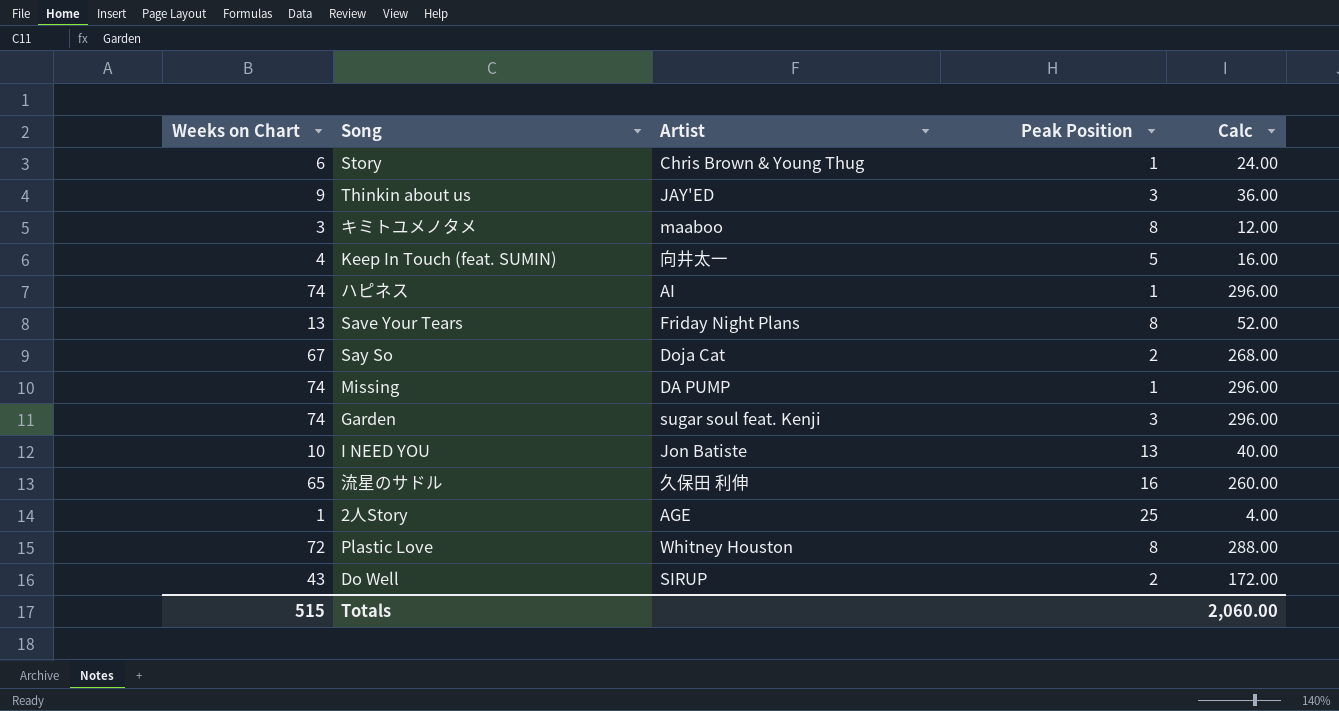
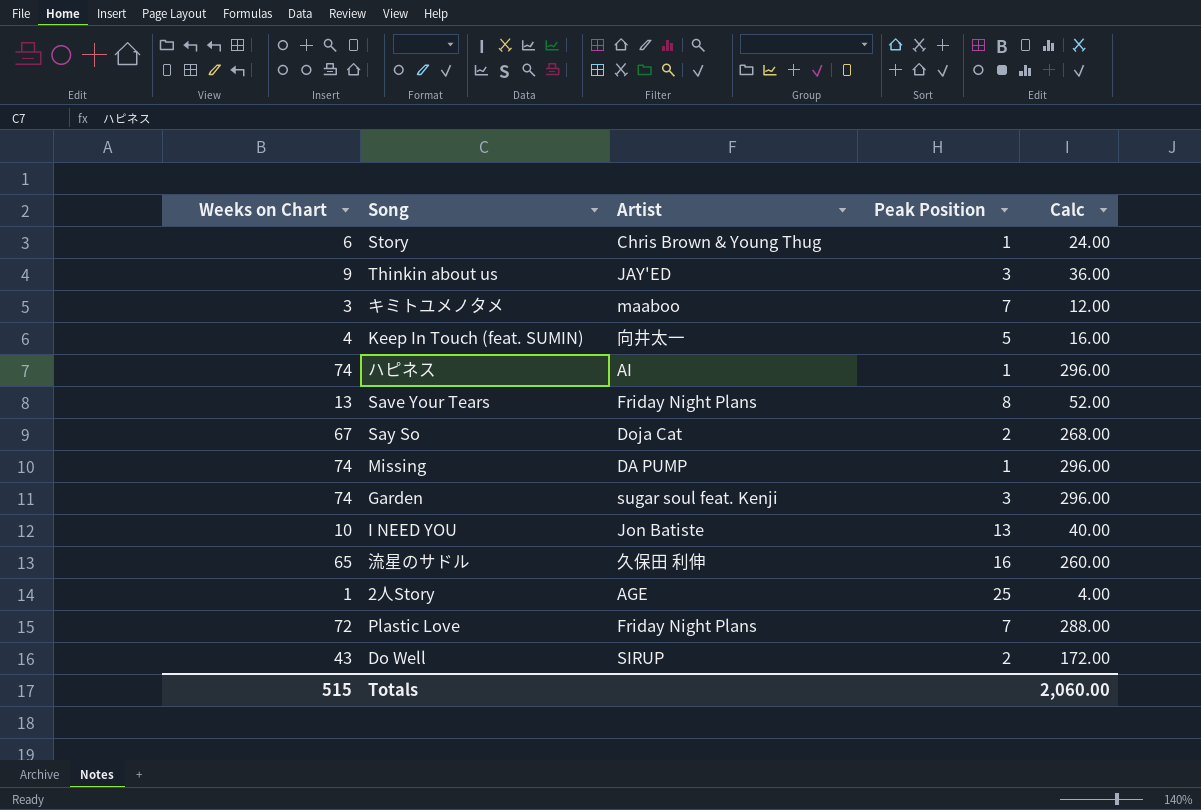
キミトユメノタメ | Peak Position: 8 -> 7
Plastic Love | Artist: Whitney Houston -> Friday Night Plans
Plastic Love | Peak Position: 8 -> 7

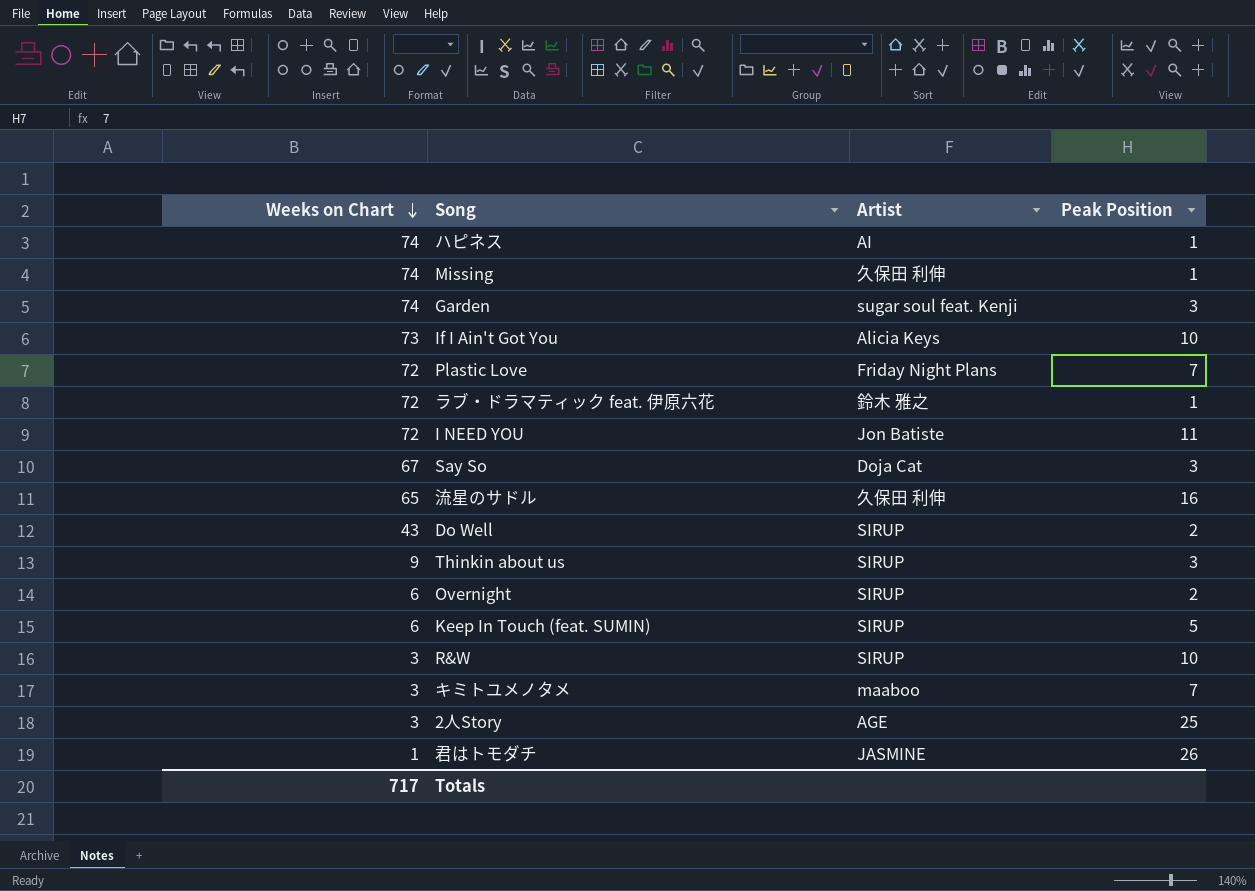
row order: none -> Weeks on Chart descending
column Calc | formula: [Weeks on Chart] * 4 -> none
row Story: 6 | Chris Brown & Young Thug | 1 | 24.00 -> none
row Save Your Tears: 13 | Friday Night Plans | 8 | 52.00 -> none
Missing | Artist: DA PUMP -> 久保田 利伸
row If I Ain't Got You: none -> 73 | Alicia Keys | 10
row ラブ・ドラマティック feat. 伊原六花: none -> 72 | 鈴木 雅之 | 1
I NEED YOU | Weeks on Chart: 10 -> 72
I NEED YOU | Peak Position: 13 -> 11
Say So | Peak Position: 2 -> 3
Thinkin about us | Artist: JAY'ED -> SIRUP
row Overnight: none -> 6 | SIRUP | 2
Keep In Touch (feat. SUMIN) | Weeks on Chart: 4 -> 6
Keep In Touch (feat. SUMIN) | Artist: 向井太一 -> SIRUP
row R&W: none -> 3 | SIRUP | 10
2人Story | Weeks on Chart: 1 -> 3
row 君はトモダチ: none -> 1 | JASMINE | 26
Totals | Weeks on Chart: 515 -> 717

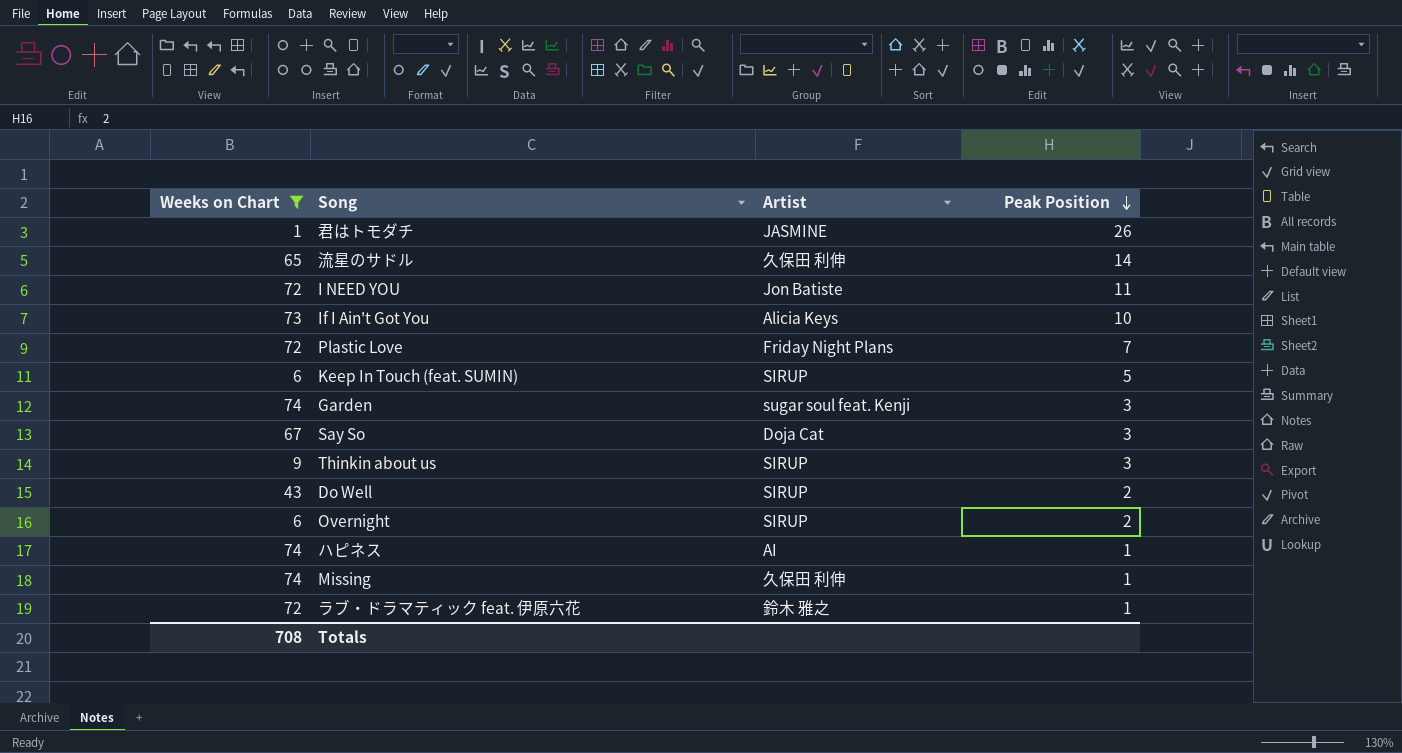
filter: none -> Weeks on Chart != 3
row order: Weeks on Chart descending -> Peak Position descending
流星のサドル | Peak Position: 16 -> 14
Totals | Weeks on Chart: 717 -> 708

